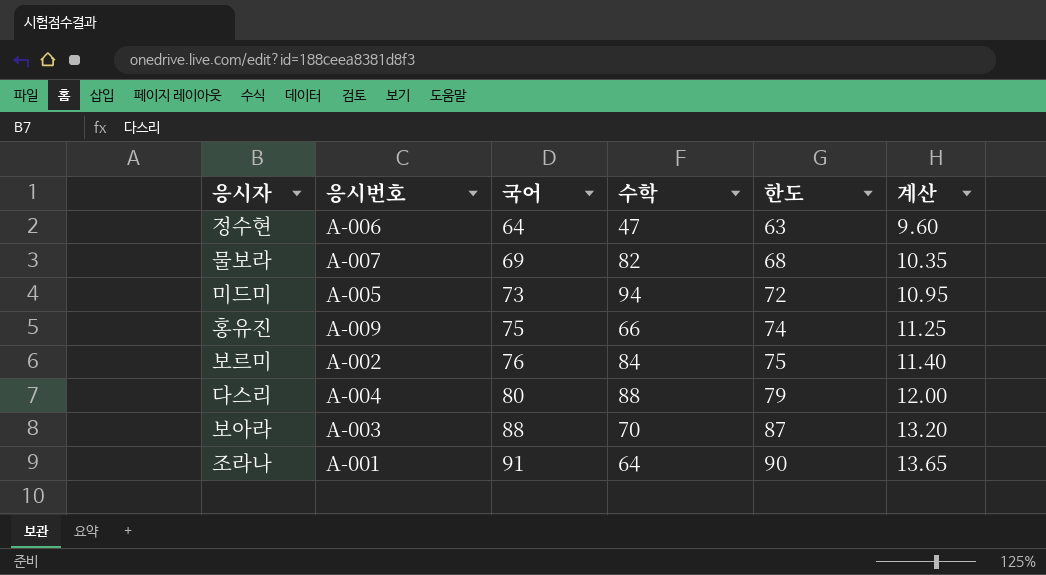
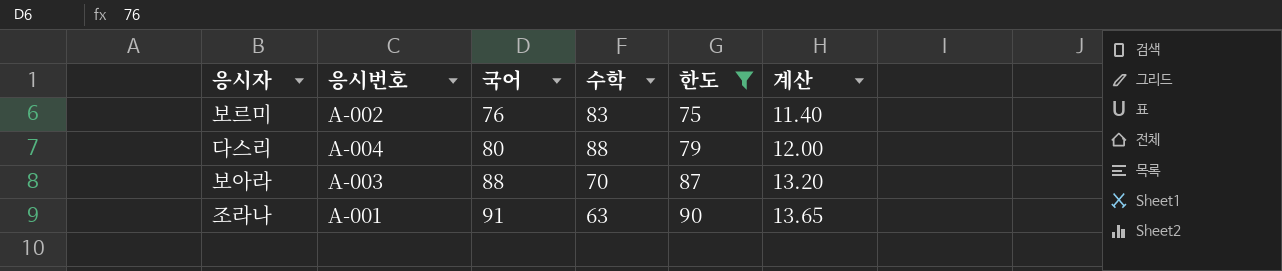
filter: none -> 한도 >= 75
보르미 | 수학: 84 -> 83
조라나 | 수학: 64 -> 63

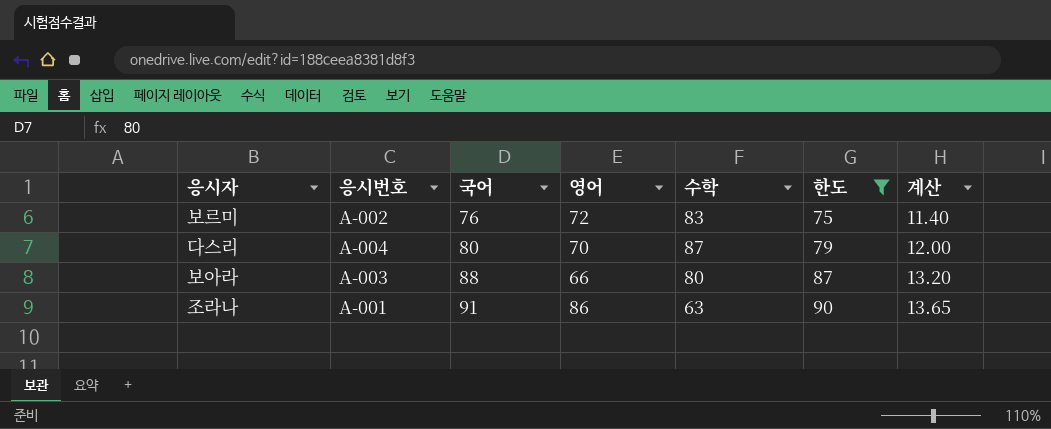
column 영어 | position: none -> 4
다스리 | 수학: 88 -> 87
보아라 | 수학: 70 -> 80

